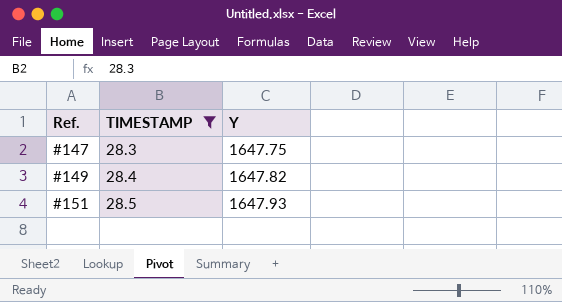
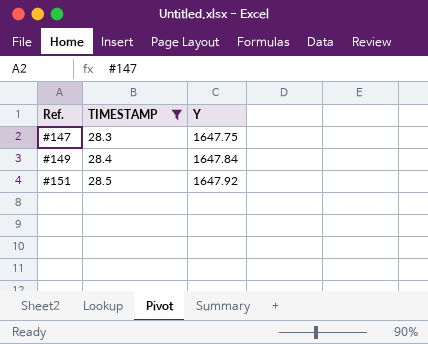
#149 | Y: 1647.82 -> 1647.84
#151 | Y: 1647.93 -> 1647.92

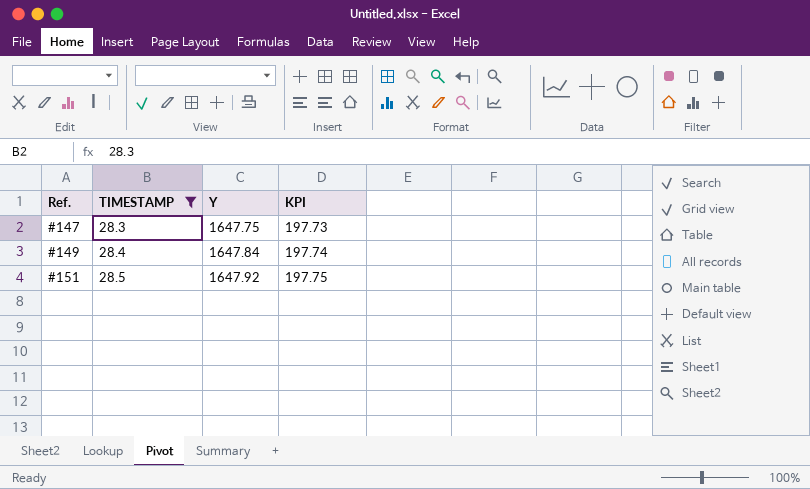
column KPI | formula: none -> [Y] * 0.12

